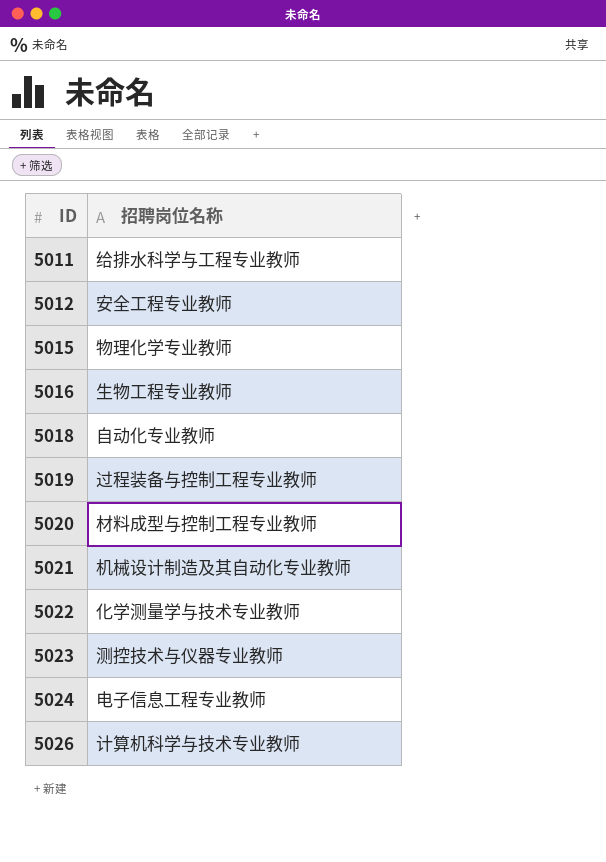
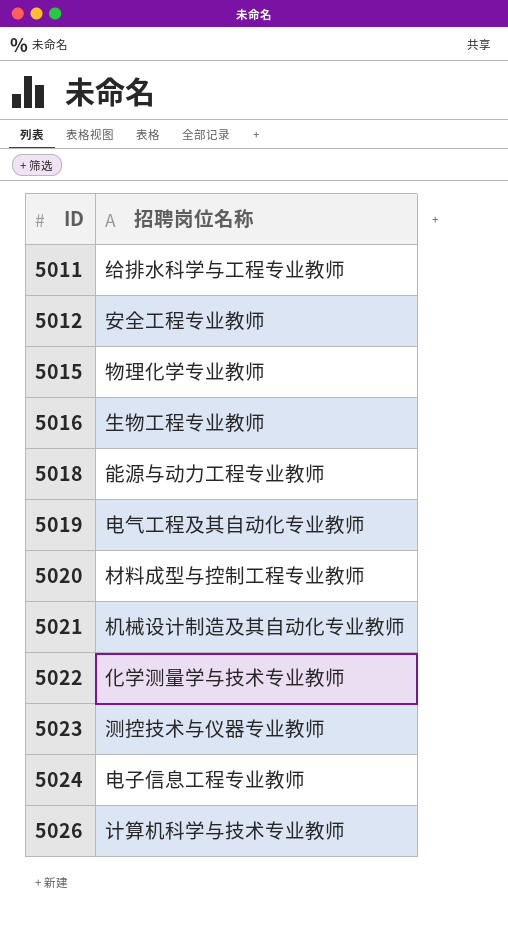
5018 | 招聘岗位名称: 自动化专业教师 -> 能源与动力工程专业教师
5019 | 招聘岗位名称: 过程装备与控制工程专业教师 -> 电气工程及其自动化专业教师

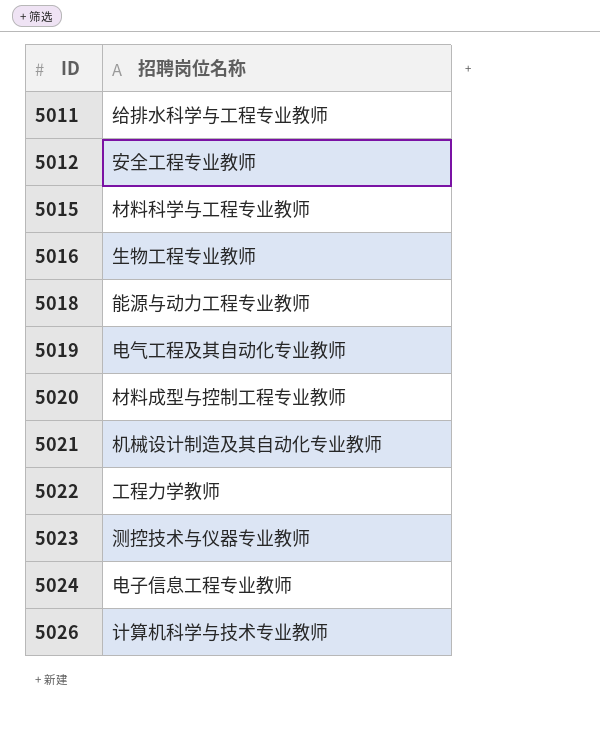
5015 | 招聘岗位名称: 物理化学专业教师 -> 材料科学与工程专业教师
5022 | 招聘岗位名称: 化学测量学与技术专业教师 -> 工程力学教师

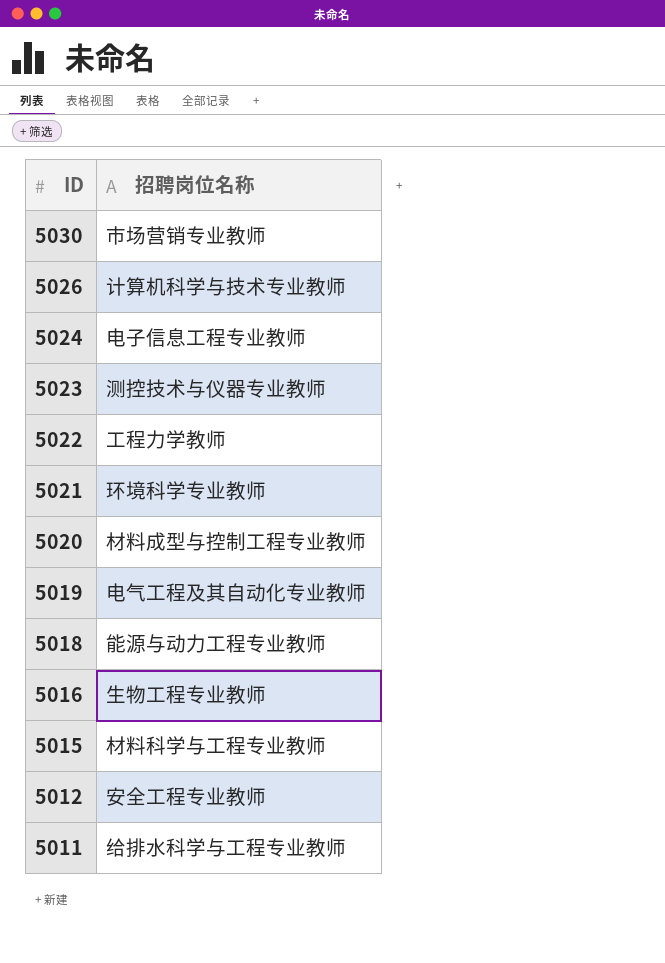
row order: ID ascending -> ID descending
row 5030: none -> 市场营销专业教师
5021 | 招聘岗位名称: 机械设计制造及其自动化专业教师 -> 环境科学专业教师

